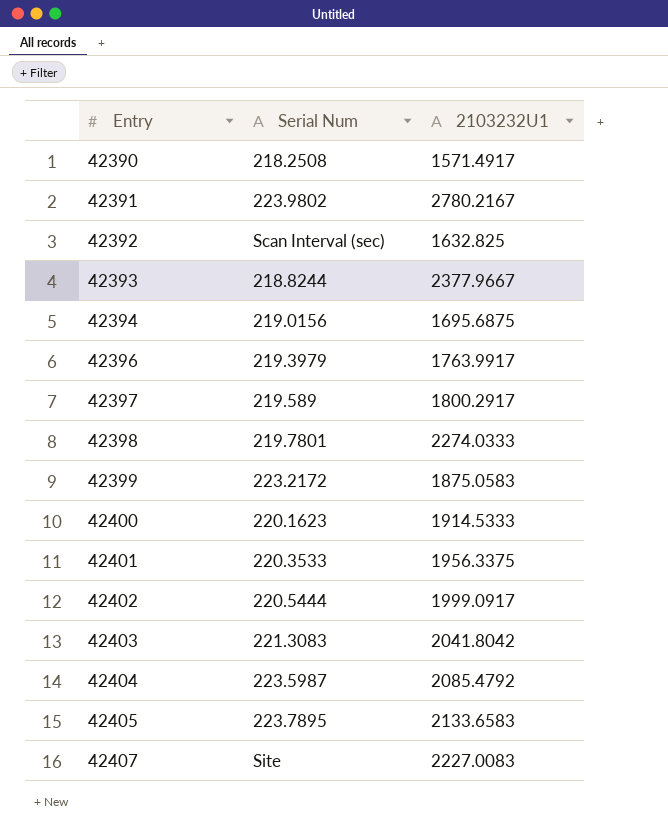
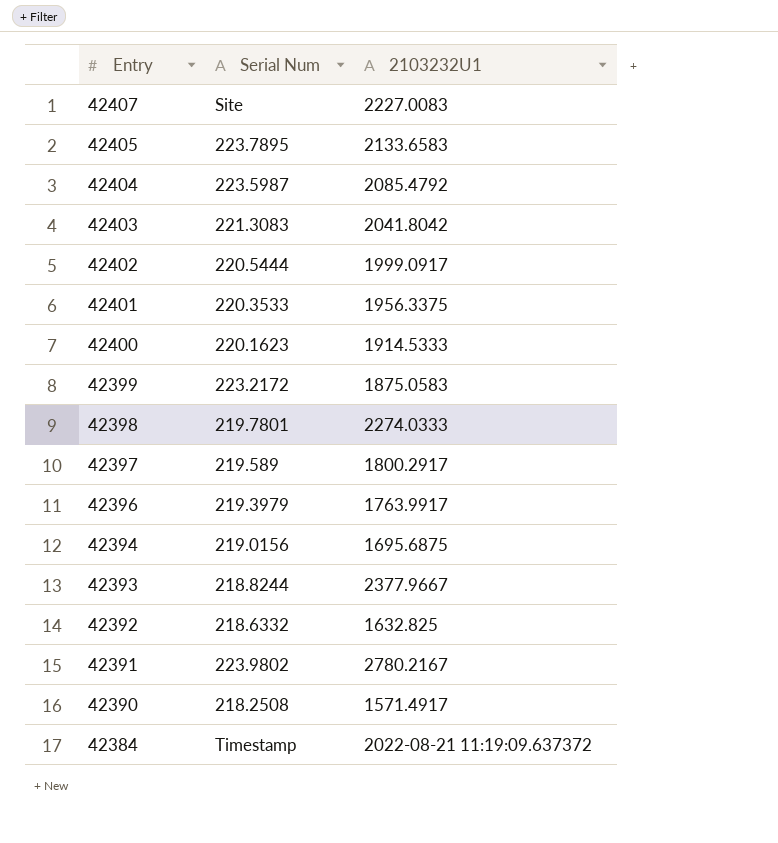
row order: Entry ascending -> Entry descending
42392 | Serial Num: Scan Interval (sec) -> 218.6332
row 42384: none -> Timestamp | 2022-08-21 11:19:09.637372

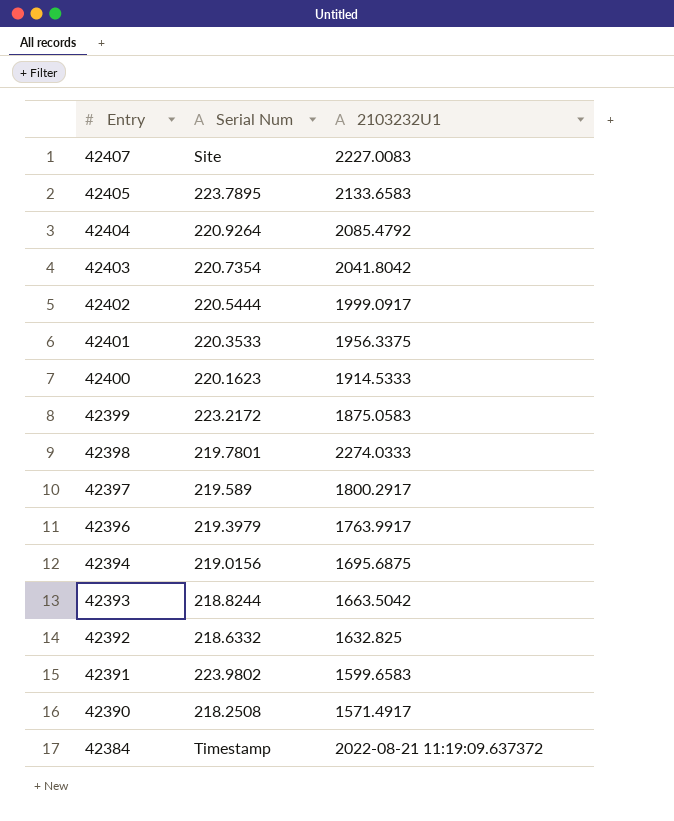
42404 | Serial Num: 223.5987 -> 220.9264
42403 | Serial Num: 221.3083 -> 220.7354
42393 | 2103232U1: 2377.9667 -> 1663.5042
42391 | 2103232U1: 2780.2167 -> 1599.6583

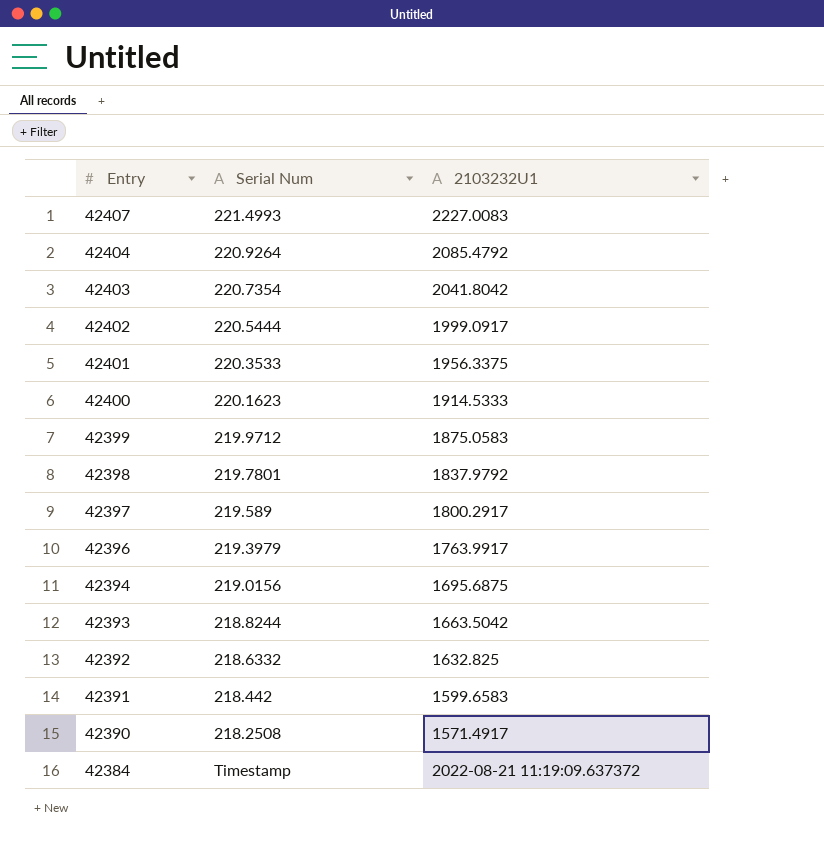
row 42405: 223.7895 | 2133.6583 -> none
42407 | Serial Num: Site -> 221.4993
42399 | Serial Num: 223.2172 -> 219.9712
42398 | 2103232U1: 2274.0333 -> 1837.9792
42391 | Serial Num: 223.9802 -> 218.442

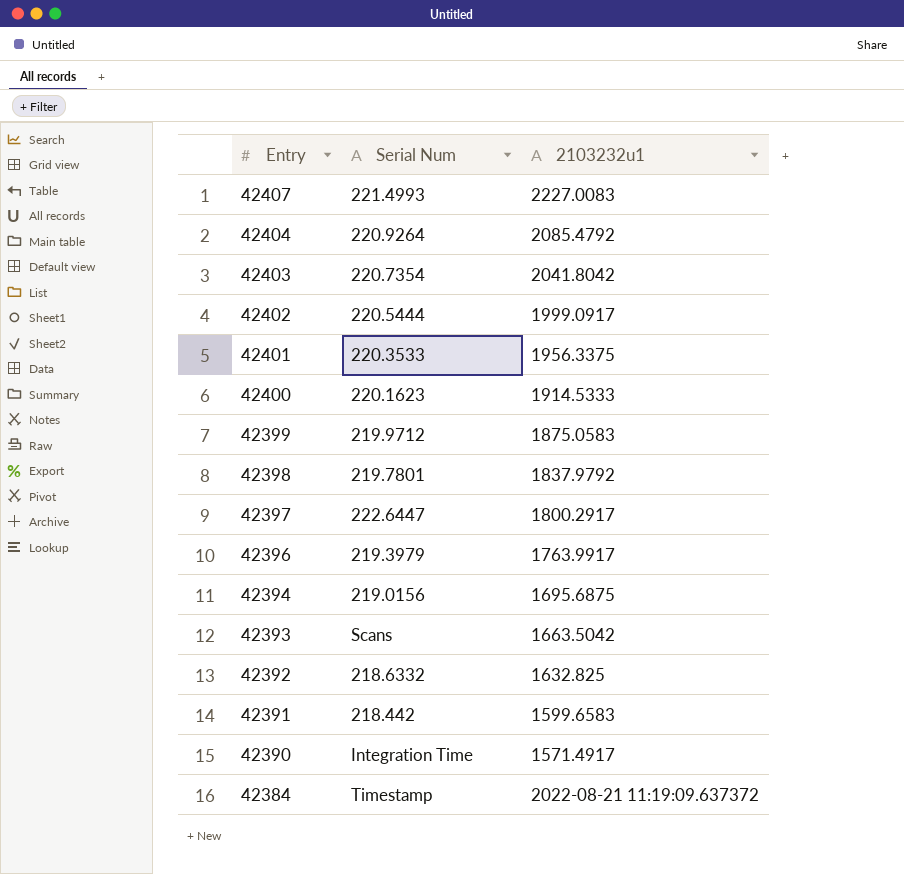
column name: 2103232U1 -> 2103232u1
42397 | Serial Num: 219.589 -> 222.6447
42393 | Serial Num: 218.8244 -> Scans
42390 | Serial Num: 218.2508 -> Integration Time

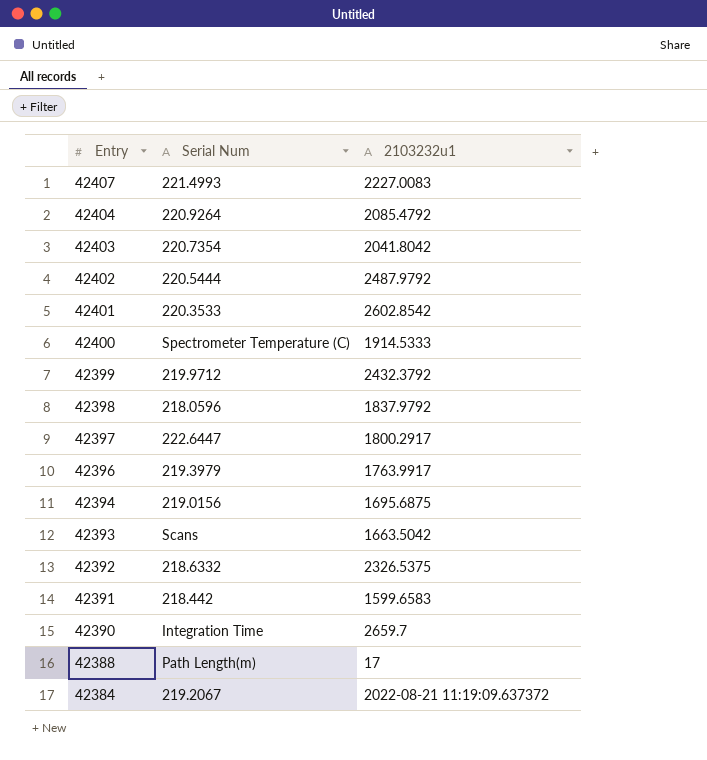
42402 | 2103232u1: 1999.0917 -> 2487.9792
42401 | 2103232u1: 1956.3375 -> 2602.8542
42400 | Serial Num: 220.1623 -> Spectrometer Temperature (C)
42399 | 2103232u1: 1875.0583 -> 2432.3792
42398 | Serial Num: 219.7801 -> 218.0596
42392 | 2103232u1: 1632.825 -> 2326.5375
42390 | 2103232u1: 1571.4917 -> 2659.7
row 42388: none -> Path Length(m) | 17
42384 | Serial Num: Timestamp -> 219.2067

